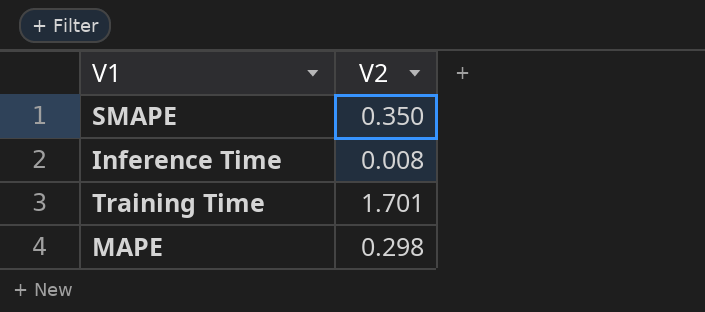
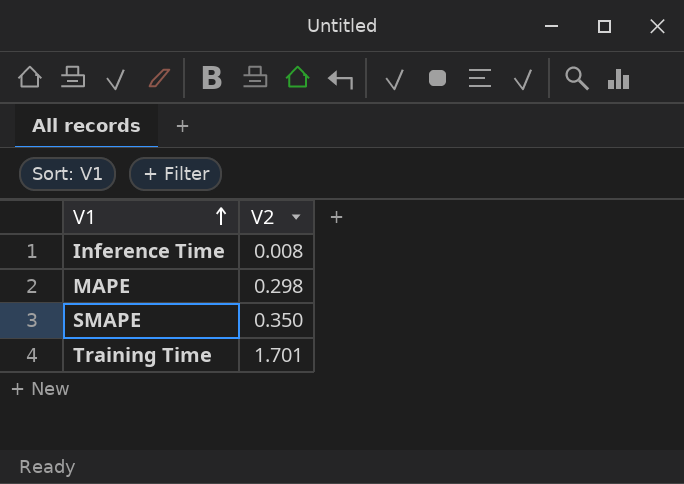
row order: none -> V1 ascending

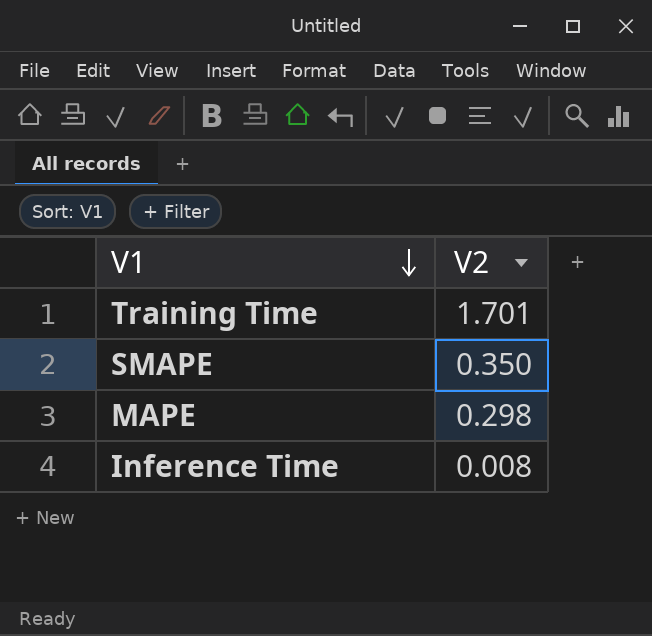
row order: V1 ascending -> V1 descending

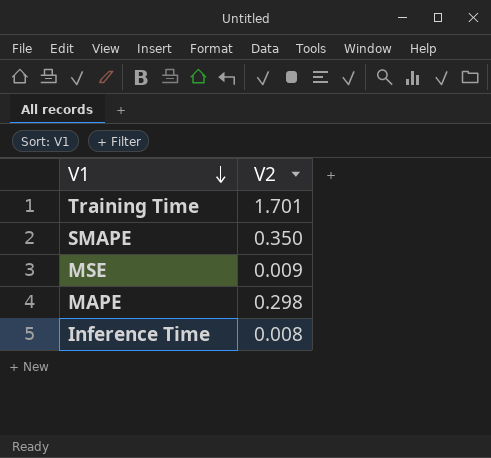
row MSE: none -> 0.009

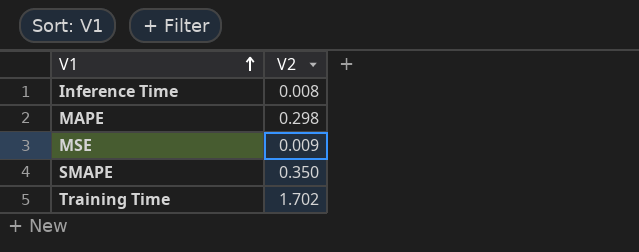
row order: V1 descending -> V1 ascending
Training Time | V2: 1.701 -> 1.702

